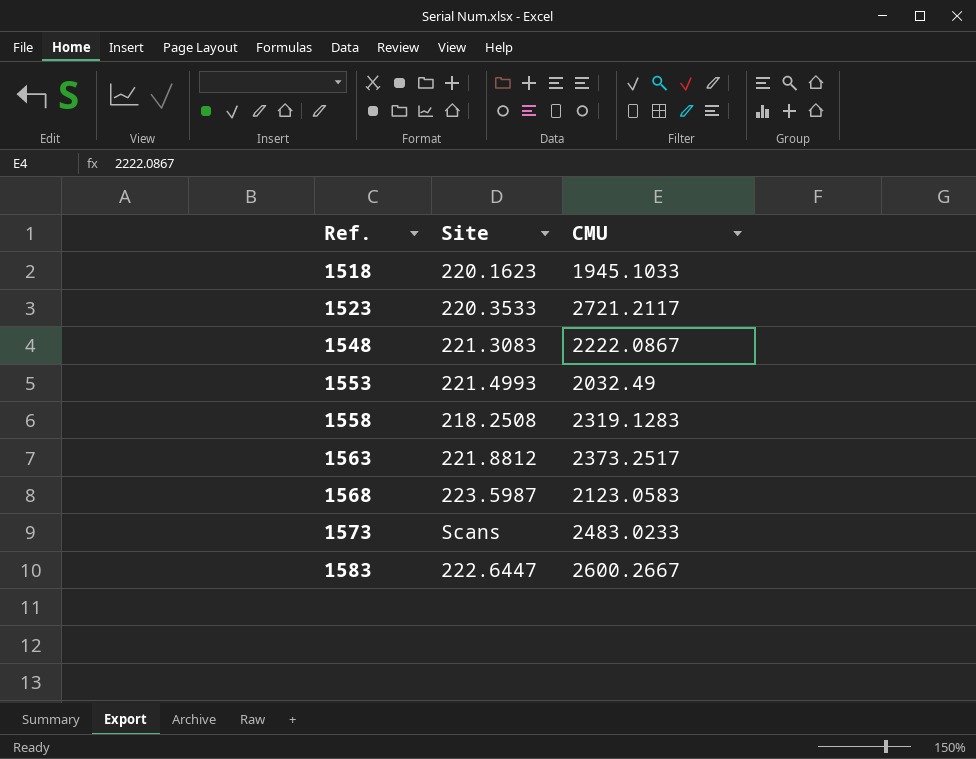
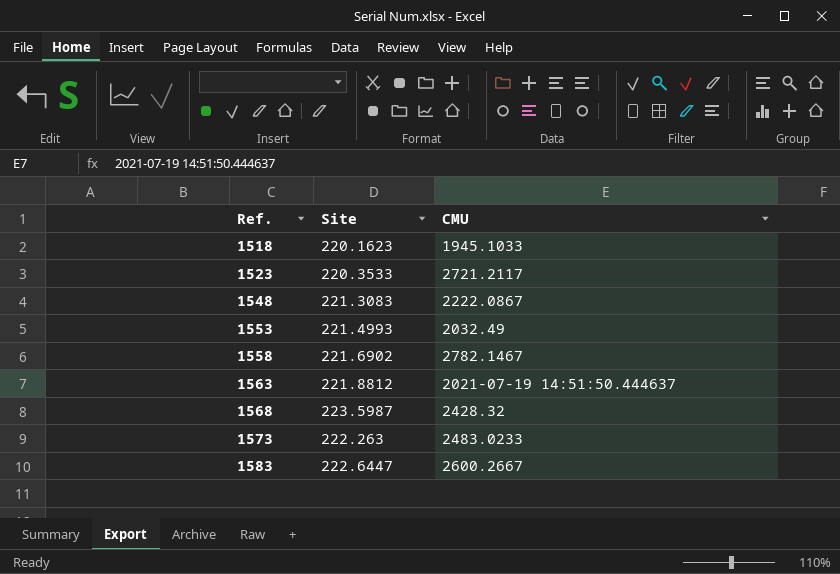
1558 | Site: 218.2508 -> 221.6902
1558 | CMU: 2319.1283 -> 2782.1467
1563 | CMU: 2373.2517 -> 2021-07-19 14:51:50.444637
1568 | CMU: 2123.0583 -> 2428.32
1573 | Site: Scans -> 222.263

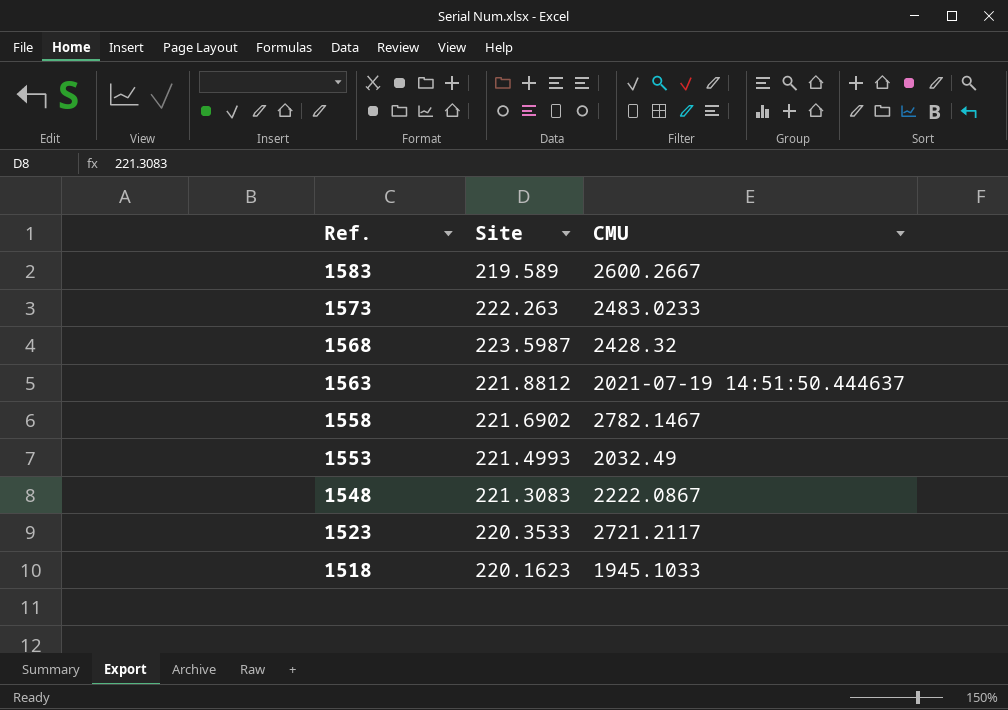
row order: Ref. ascending -> Ref. descending
1583 | Site: 222.6447 -> 219.589

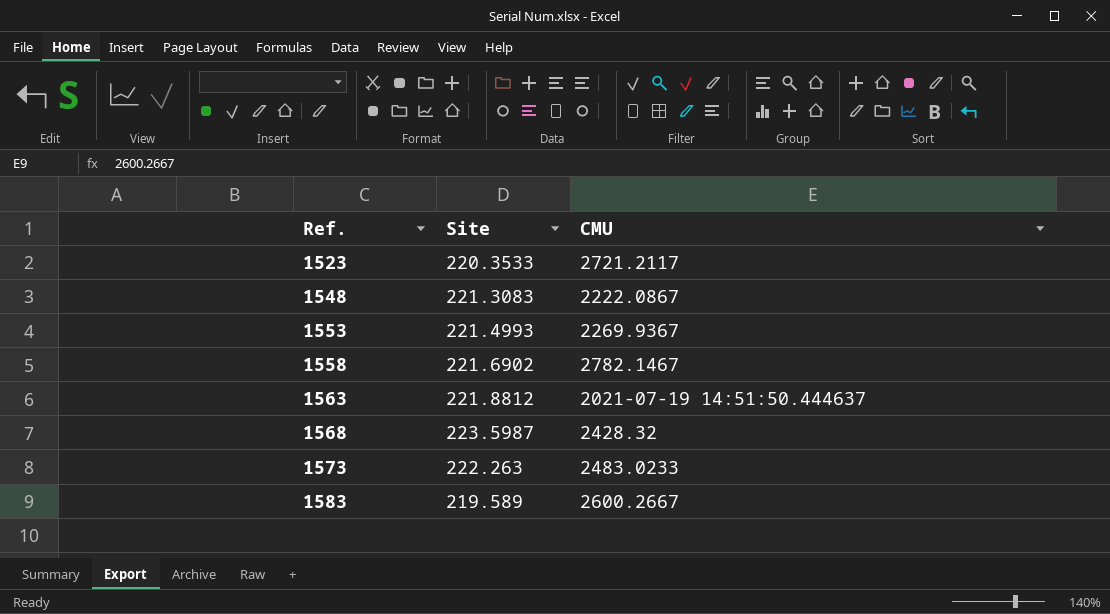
row order: Ref. descending -> Ref. ascending
row 1518: 220.1623 | 1945.1033 -> none
1553 | CMU: 2032.49 -> 2269.9367

